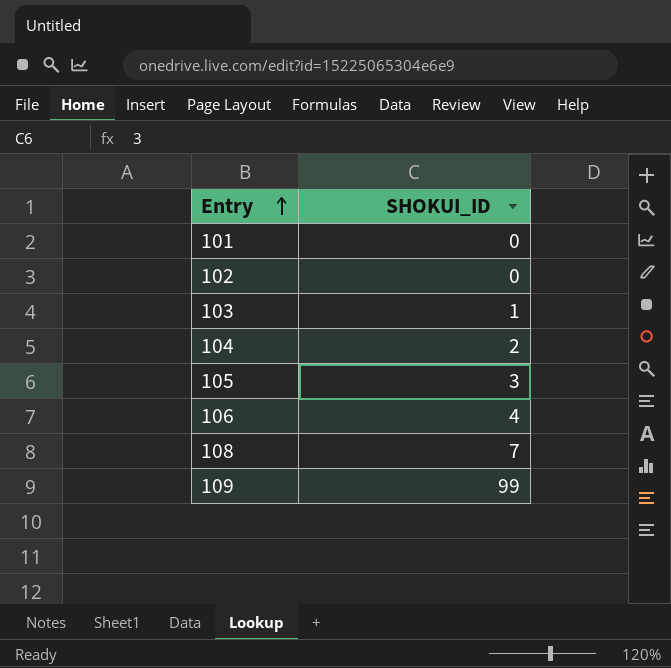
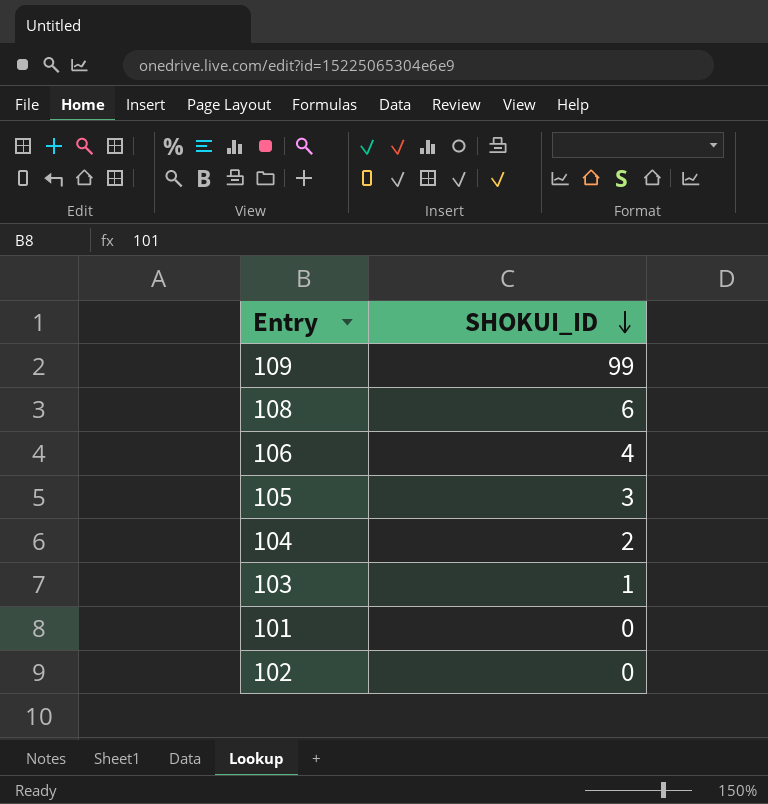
row order: Entry ascending -> SHOKUI_ID descending
108 | SHOKUI_ID: 7 -> 6

